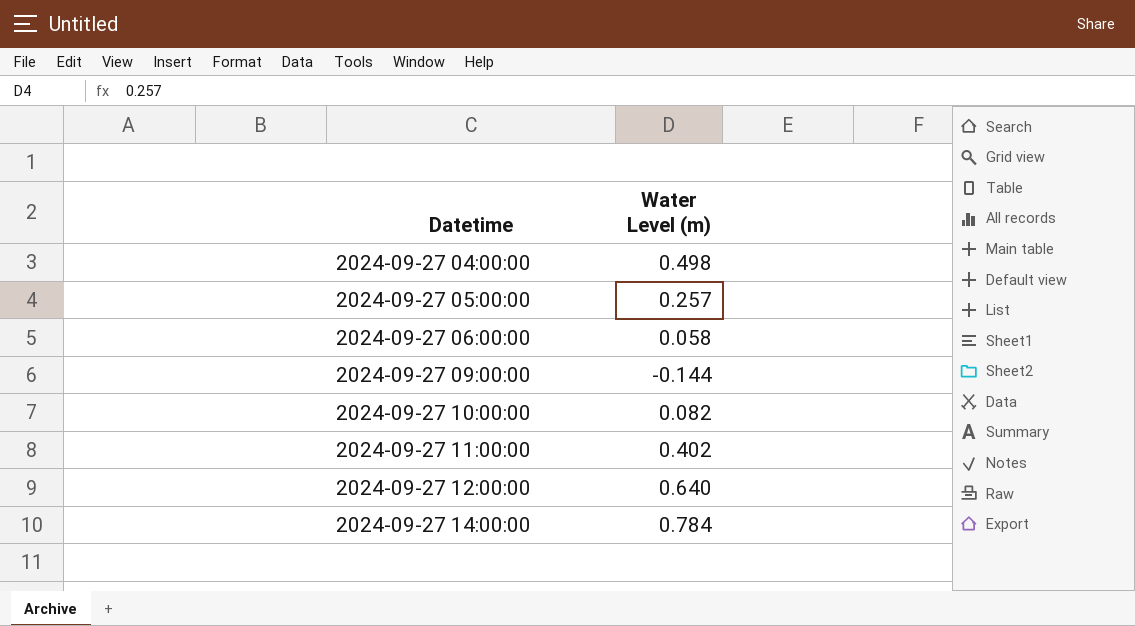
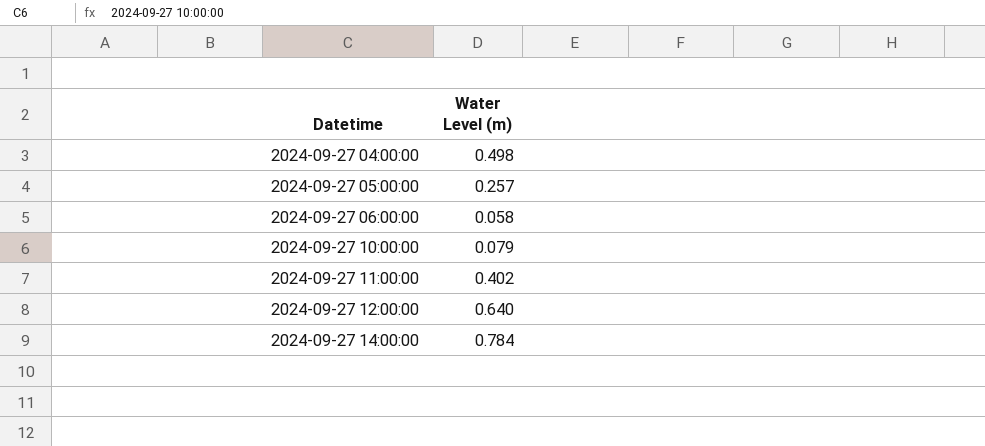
row 2024-09-27 09:00:00: -0.144 -> none
2024-09-27 10:00:00 | Water Level (m): 0.082 -> 0.079

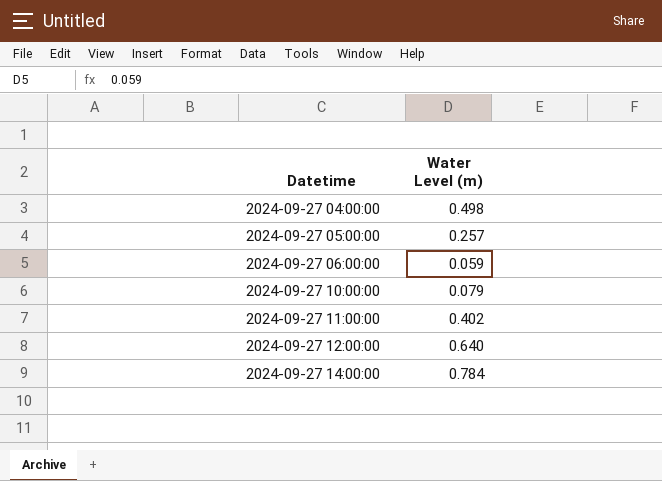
2024-09-27 06:00:00 | Water Level (m): 0.058 -> 0.059

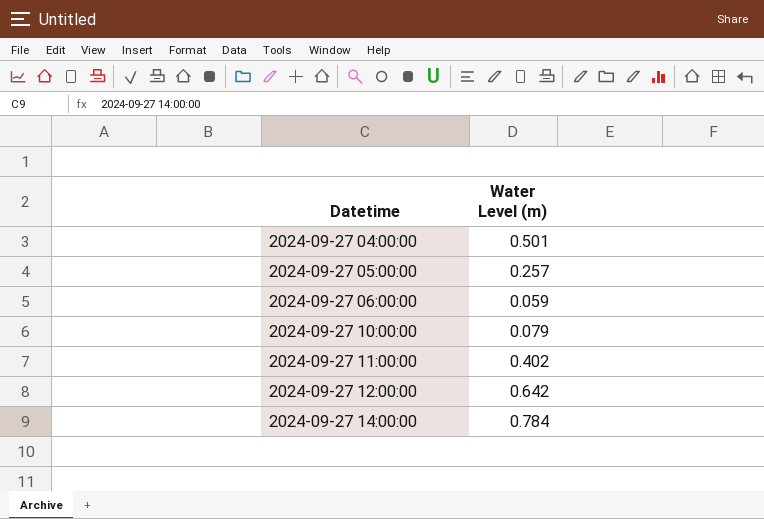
2024-09-27 04:00:00 | Water Level (m): 0.498 -> 0.501
2024-09-27 12:00:00 | Water Level (m): 0.640 -> 0.642

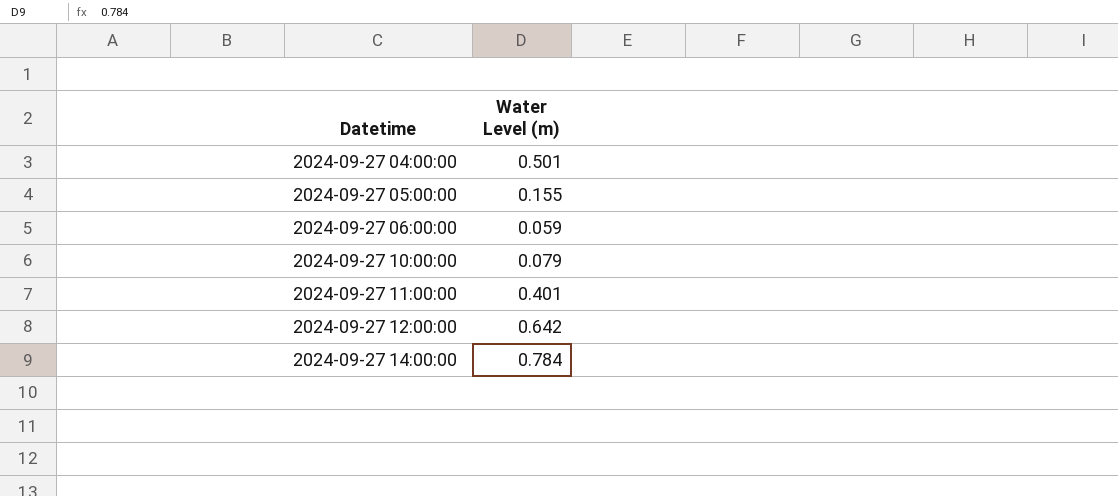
2024-09-27 05:00:00 | Water Level (m): 0.257 -> 0.155
2024-09-27 11:00:00 | Water Level (m): 0.402 -> 0.401

